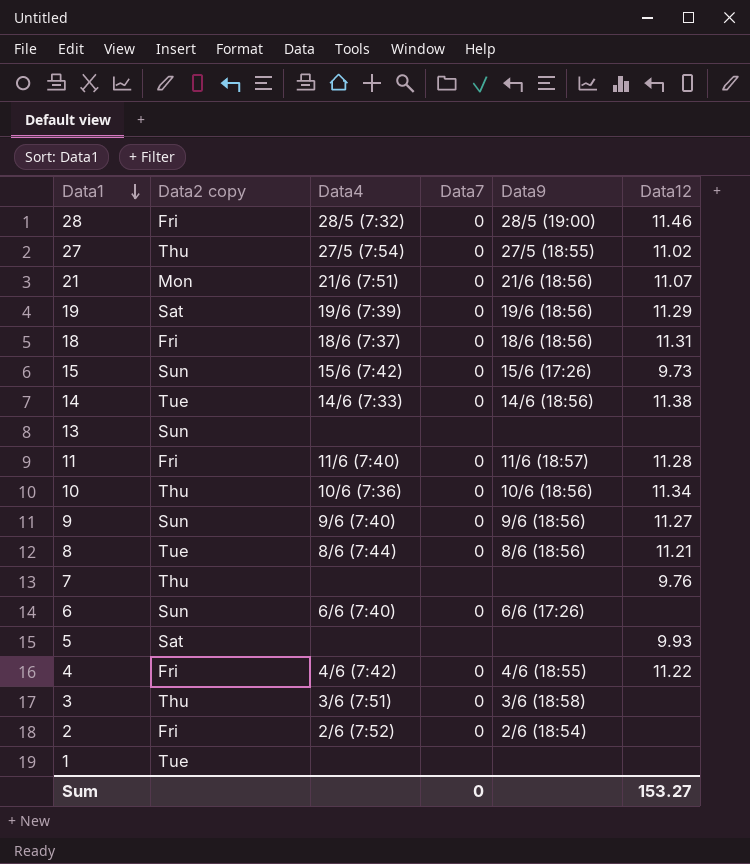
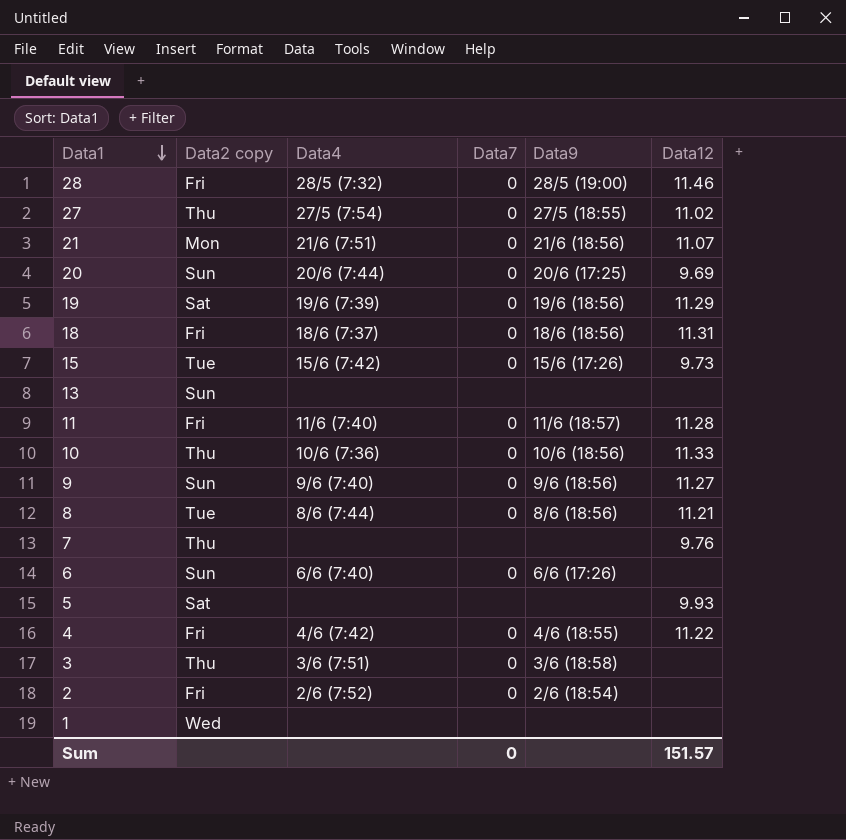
row 14: Tue | 14/6 (7:33) | 0 | 14/6 (18:56) | 11.38 -> none
row 20: none -> Sun | 20/6 (7:44) | 0 | 20/6 (17:25) | 9.69
15 | Data2 copy: Sun -> Tue
10 | Data12: 11.34 -> 11.33
1 | Data2 copy: Tue -> Wed
Sum | Data12: 153.27 -> 151.57

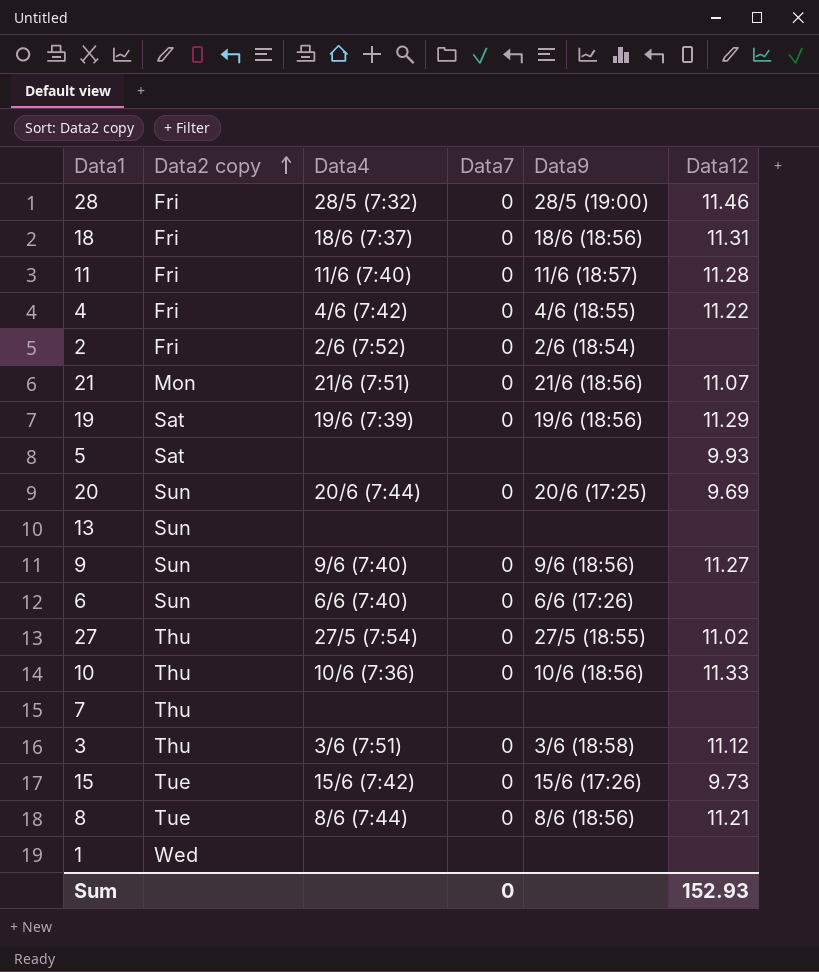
row order: Data1 descending -> Data2 copy ascending
7 | Data12: 9.76 -> none
3 | Data12: none -> 11.12
Sum | Data12: 151.57 -> 152.93

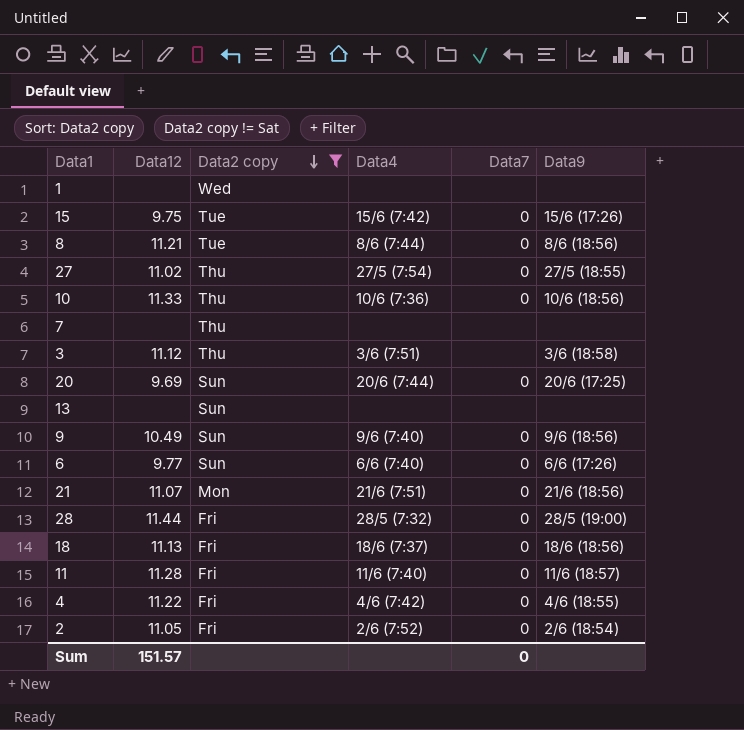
filter: none -> Data2 copy != Sat
row order: Data2 copy ascending -> Data2 copy descending
column Data12 | position: 6 -> 2
15 | Data12: 9.73 -> 9.75
3 | Data7: 0 -> none
9 | Data12: 11.27 -> 10.49
6 | Data12: none -> 9.77
28 | Data12: 11.46 -> 11.44
18 | Data12: 11.31 -> 11.13
2 | Data12: none -> 11.05
Sum | Data12: 152.93 -> 151.57

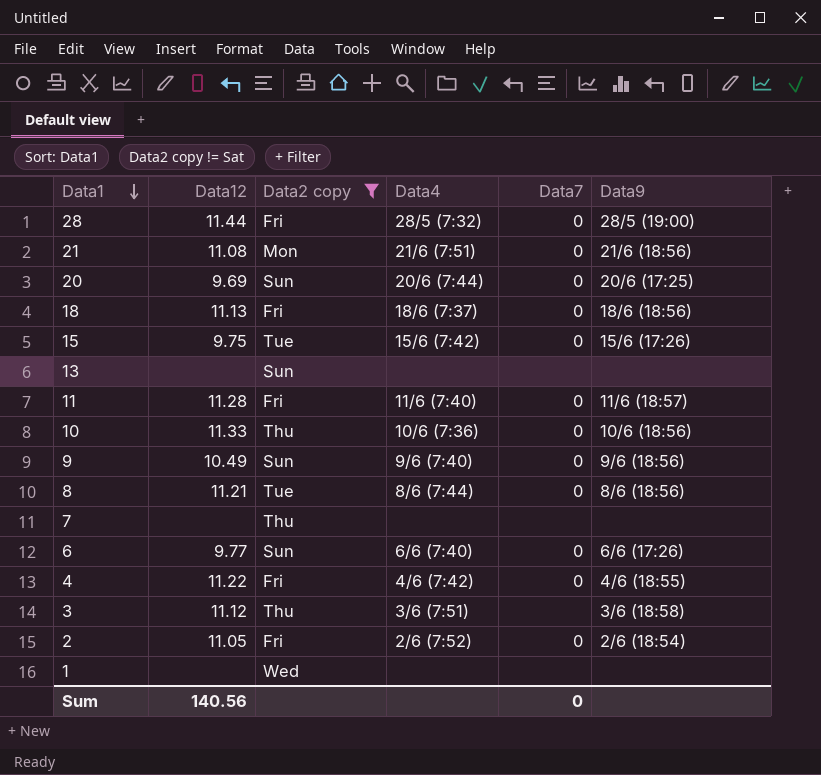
row order: Data2 copy descending -> Data1 descending
row 27: 11.02 | Thu | 27/5 (7:54) | 0 | 27/5 (18:55) -> none
21 | Data12: 11.07 -> 11.08
Sum | Data12: 151.57 -> 140.56

